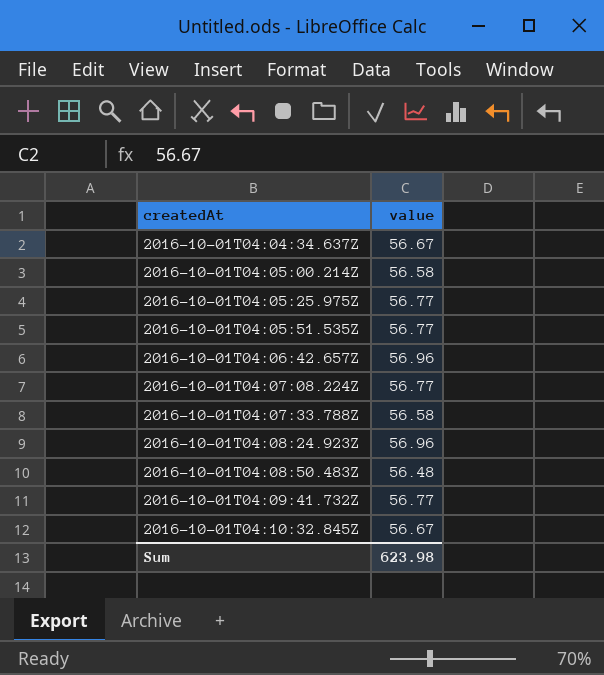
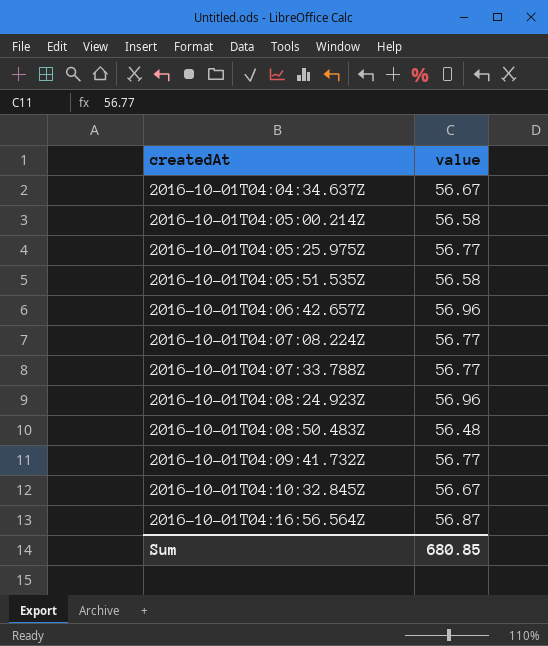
2016-10-01T04:05:51.535Z | value: 56.77 -> 56.58
2016-10-01T04:07:33.788Z | value: 56.58 -> 56.77
row 2016-10-01T04:16:56.564Z: none -> 56.87
Sum | value: 623.98 -> 680.85

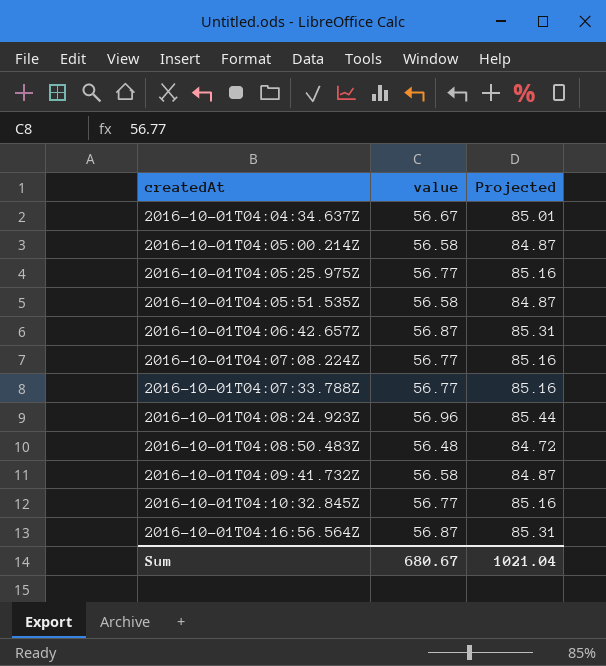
column Projected | formula: none -> [value] * 1.5
2016-10-01T04:06:42.657Z | value: 56.96 -> 56.87
2016-10-01T04:09:41.732Z | value: 56.77 -> 56.58
2016-10-01T04:10:32.845Z | value: 56.67 -> 56.77
Sum | value: 680.85 -> 680.67

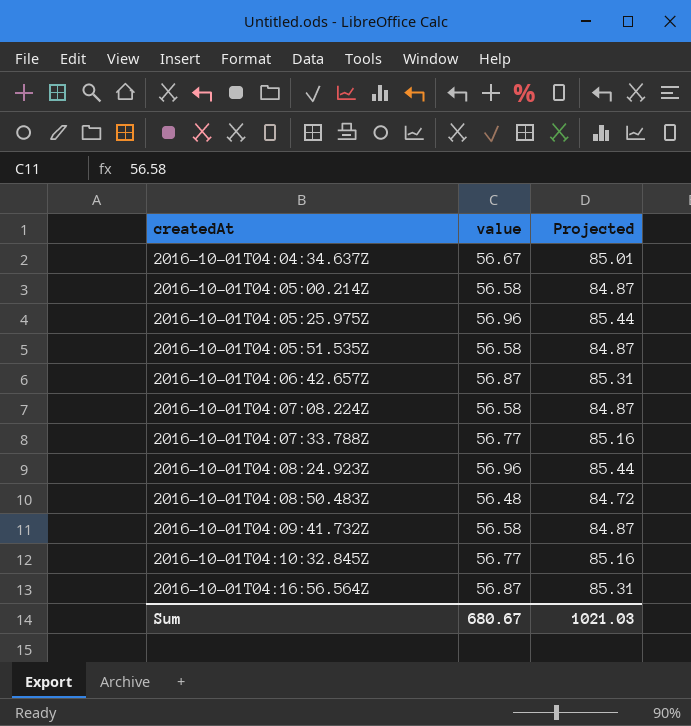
2016-10-01T04:05:25.975Z | value: 56.77 -> 56.96
2016-10-01T04:05:25.975Z | Projected: 85.16 -> 85.44
2016-10-01T04:07:08.224Z | value: 56.77 -> 56.58
2016-10-01T04:07:08.224Z | Projected: 85.16 -> 84.87
Sum | Projected: 1021.04 -> 1021.03

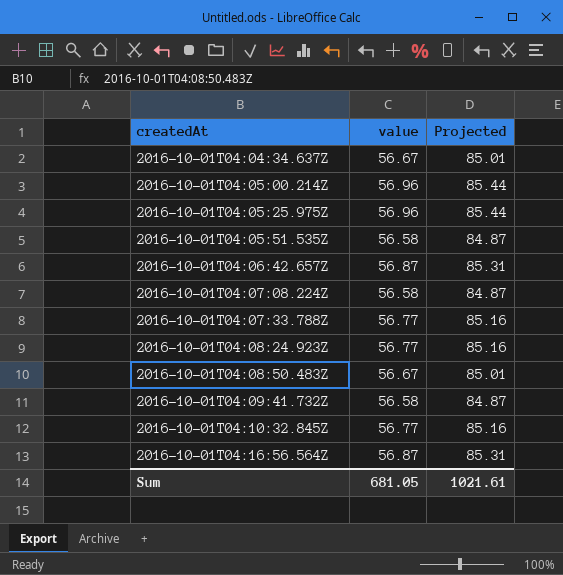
2016-10-01T04:05:00.214Z | value: 56.58 -> 56.96
2016-10-01T04:05:00.214Z | Projected: 84.87 -> 85.44
2016-10-01T04:08:24.923Z | value: 56.96 -> 56.77
2016-10-01T04:08:24.923Z | Projected: 85.44 -> 85.16
2016-10-01T04:08:50.483Z | value: 56.48 -> 56.67
2016-10-01T04:08:50.483Z | Projected: 84.72 -> 85.01
Sum | value: 680.67 -> 681.05
Sum | Projected: 1021.03 -> 1021.61

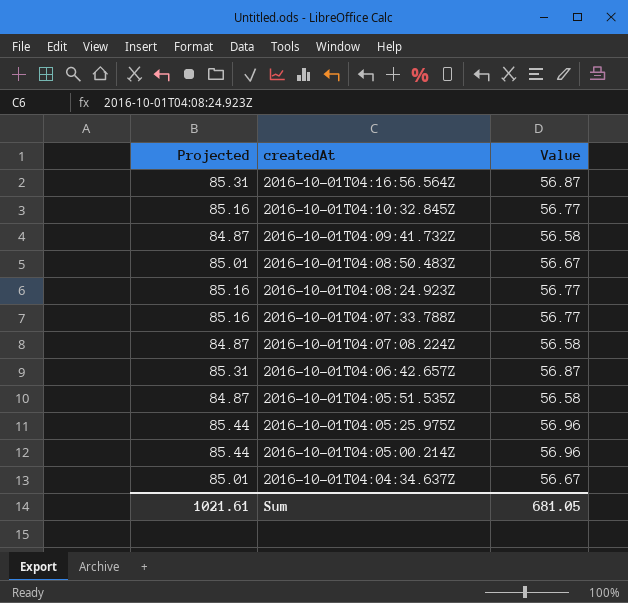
row order: createdAt ascending -> createdAt descending
column Projected | position: 3 -> 1
column name: value -> Value

